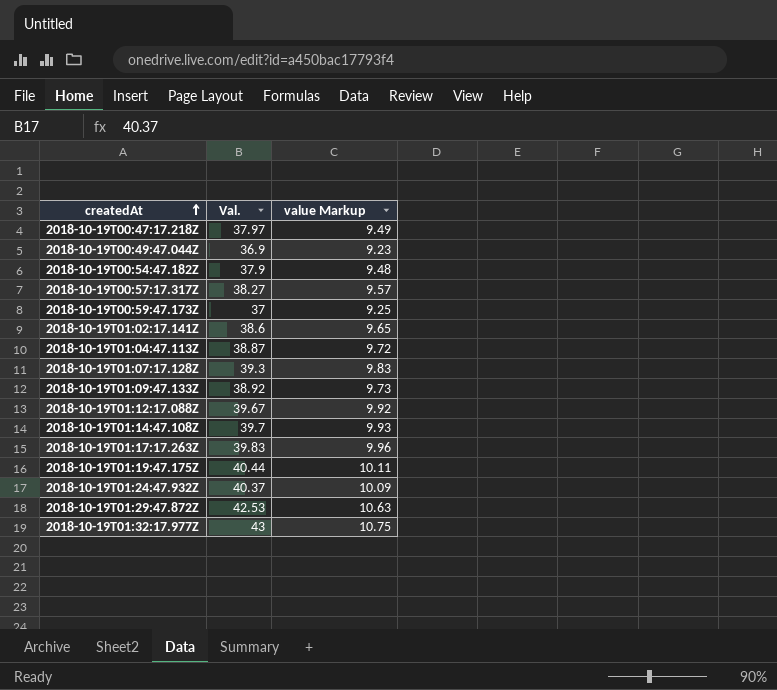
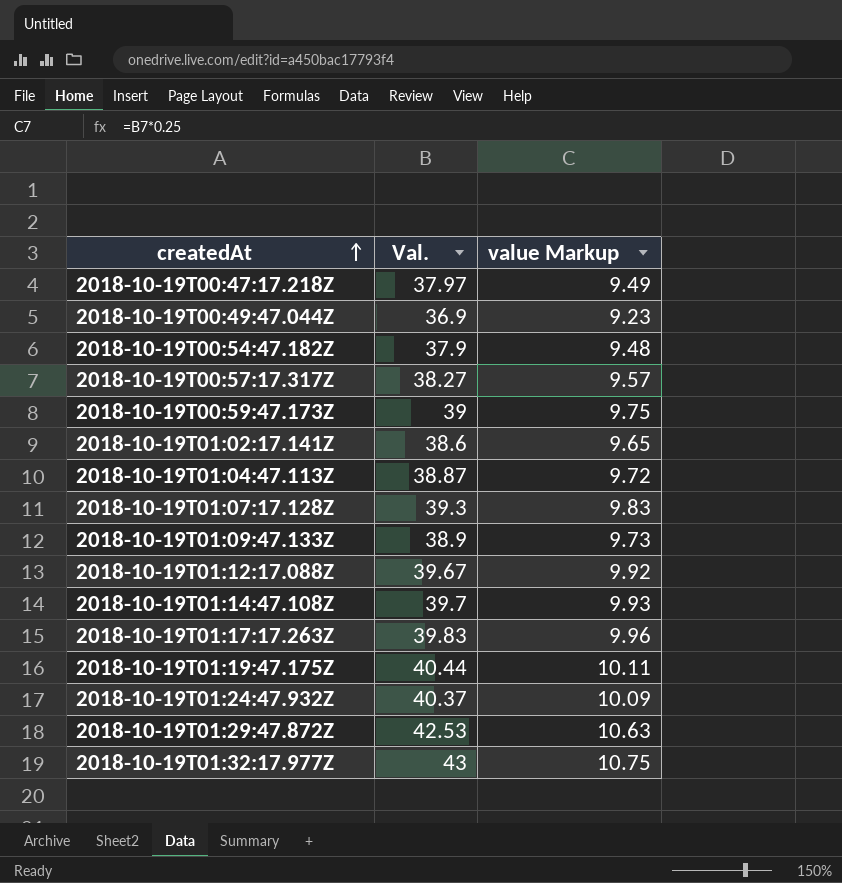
2018-10-19T00:59:47.173Z | Val.: 37 -> 39
2018-10-19T00:59:47.173Z | value Markup: 9.25 -> 9.75
2018-10-19T01:09:47.133Z | Val.: 38.92 -> 38.9

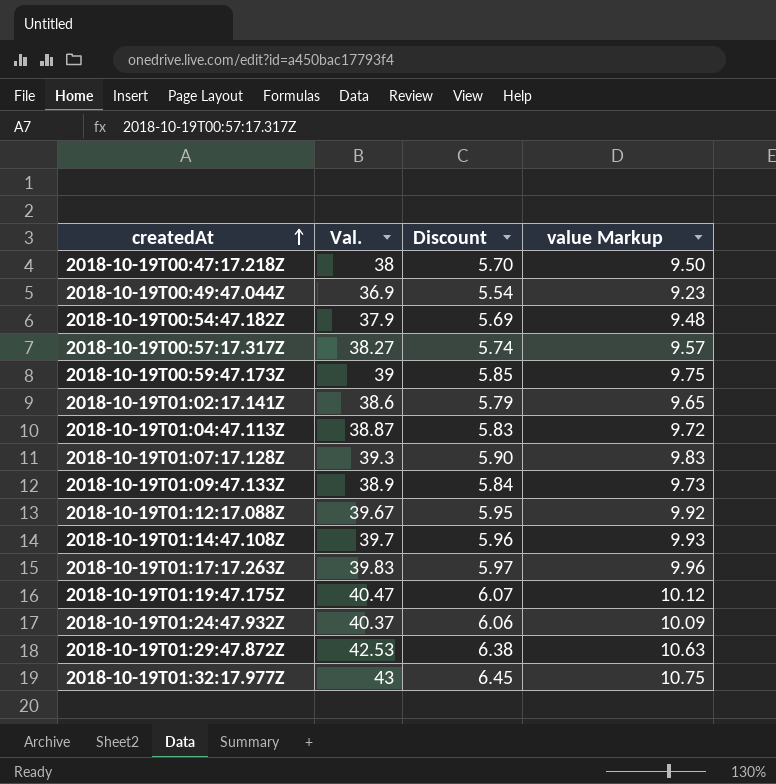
column Discount | formula: none -> [Val.] * 0.15
2018-10-19T00:47:17.218Z | Val.: 37.97 -> 38
2018-10-19T00:47:17.218Z | value Markup: 9.49 -> 9.50
2018-10-19T01:19:47.175Z | Val.: 40.44 -> 40.47
2018-10-19T01:19:47.175Z | value Markup: 10.11 -> 10.12

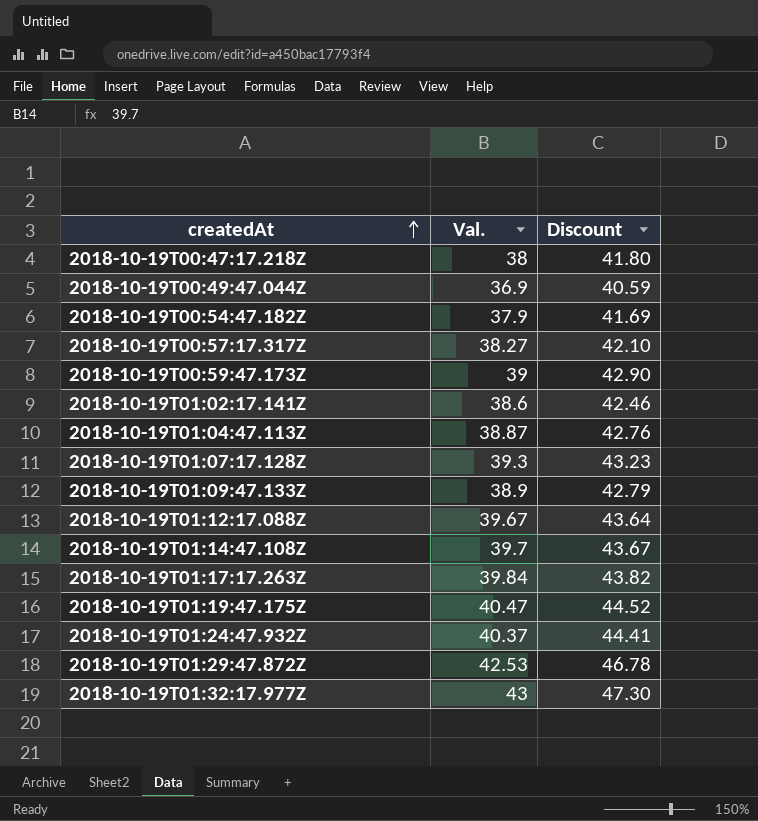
column value Markup | formula: [Val.] * 0.25 -> none
column Discount | formula: [Val.] * 0.15 -> [Val.] * 1.1
2018-10-19T01:17:17.263Z | Val.: 39.83 -> 39.84

